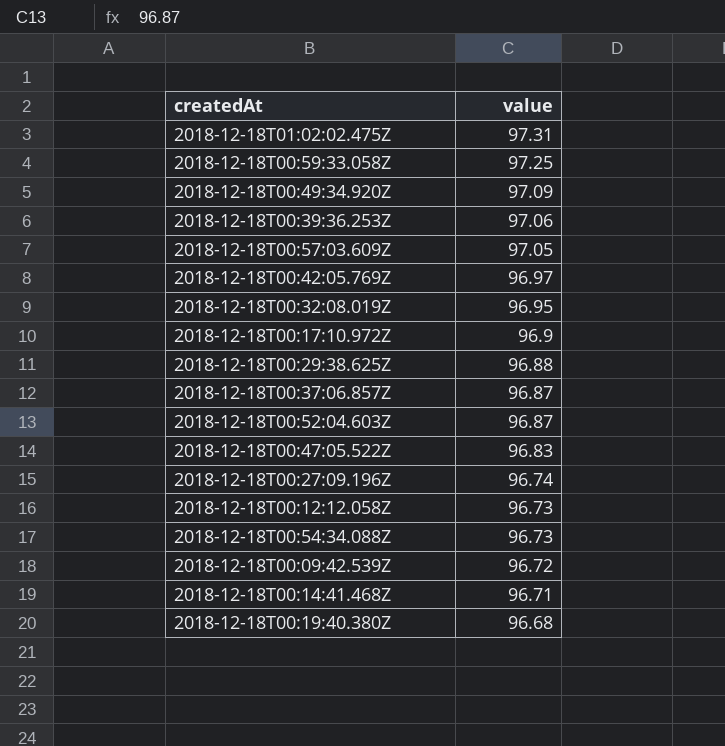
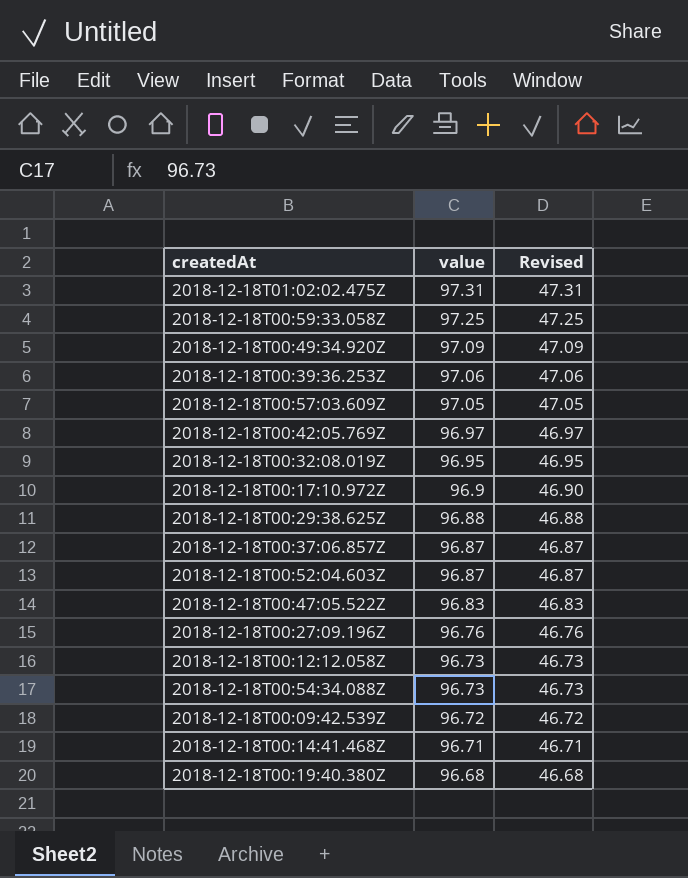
column Revised | formula: none -> [value] - 50
2018-12-18T00:27:09.196Z | value: 96.74 -> 96.76

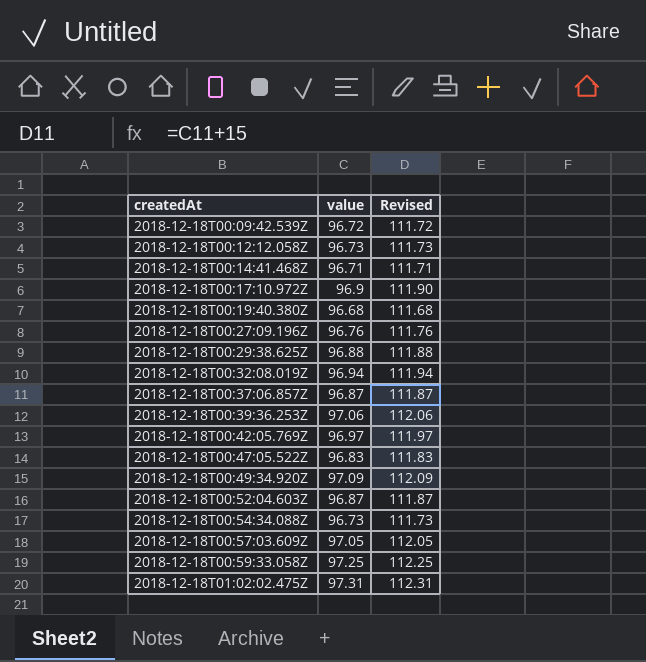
row order: value descending -> createdAt ascending
column Revised | formula: [value] - 50 -> [value] + 15
2018-12-18T00:32:08.019Z | value: 96.95 -> 96.94

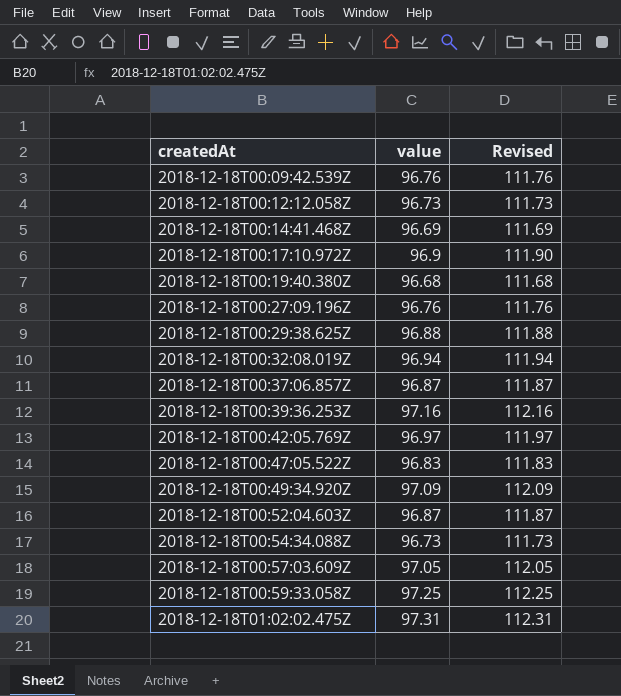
2018-12-18T00:09:42.539Z | value: 96.72 -> 96.76
2018-12-18T00:09:42.539Z | Revised: 111.72 -> 111.76
2018-12-18T00:14:41.468Z | value: 96.71 -> 96.69
2018-12-18T00:14:41.468Z | Revised: 111.71 -> 111.69
2018-12-18T00:39:36.253Z | value: 97.06 -> 97.16
2018-12-18T00:39:36.253Z | Revised: 112.06 -> 112.16

